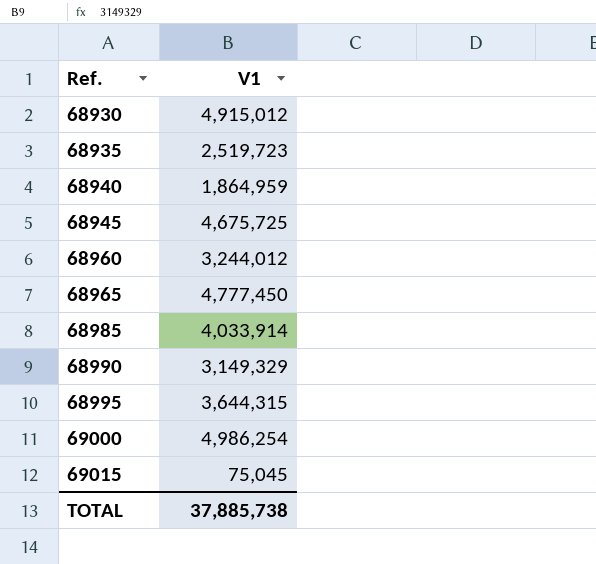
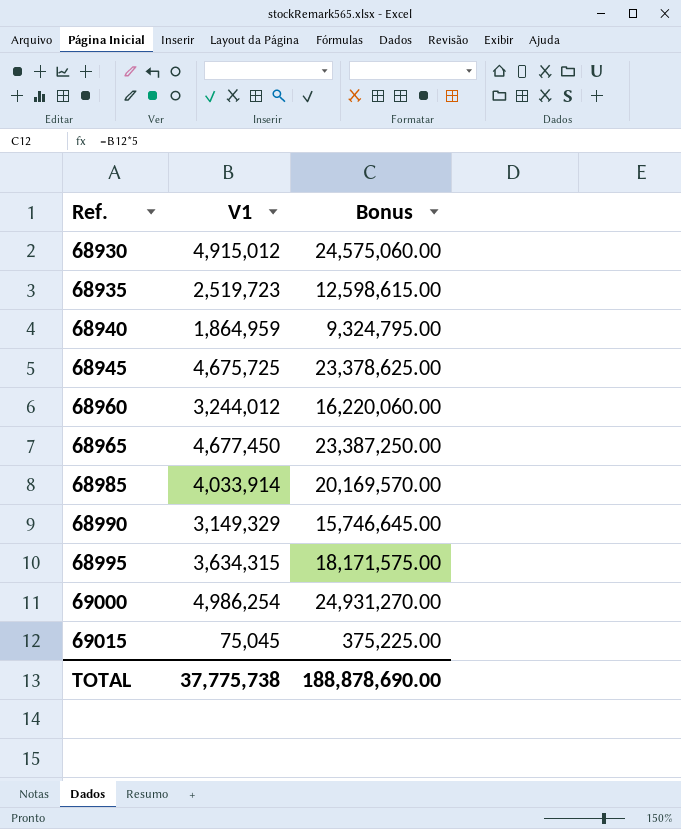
column Bonus | formula: none -> [V1] * 5
68965 | V1: 4,777,450 -> 4,677,450
68995 | V1: 3,644,315 -> 3,634,315
TOTAL | V1: 37,885,738 -> 37,775,738

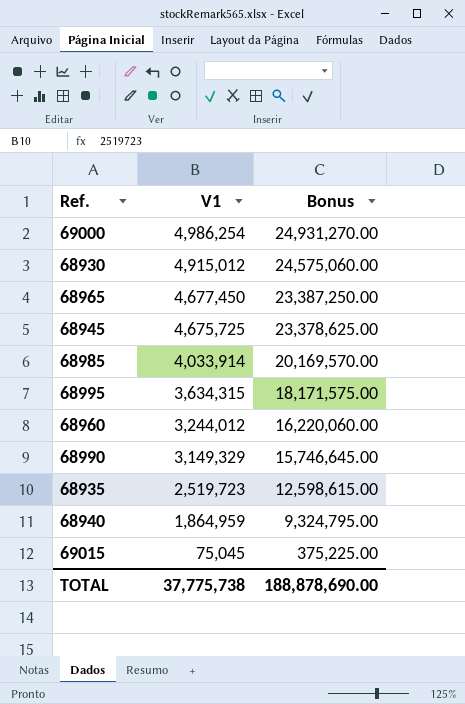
row order: Ref. ascending -> V1 descending

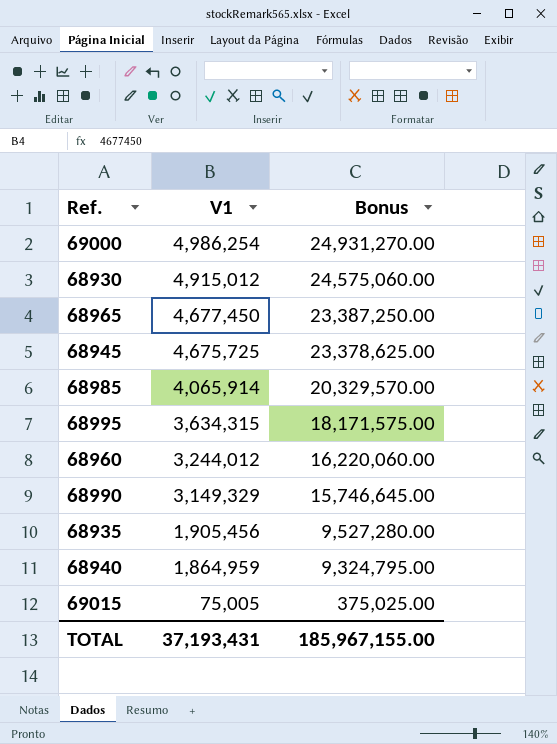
68985 | V1: 4,033,914 -> 4,065,914
68985 | Bonus: 20,169,570.00 -> 20,329,570.00
68935 | V1: 2,519,723 -> 1,905,456
68935 | Bonus: 12,598,615.00 -> 9,527,280.00
69015 | V1: 75,045 -> 75,005
69015 | Bonus: 375,225.00 -> 375,025.00
TOTAL | V1: 37,775,738 -> 37,193,431
TOTAL | Bonus: 188,878,690.00 -> 185,967,155.00

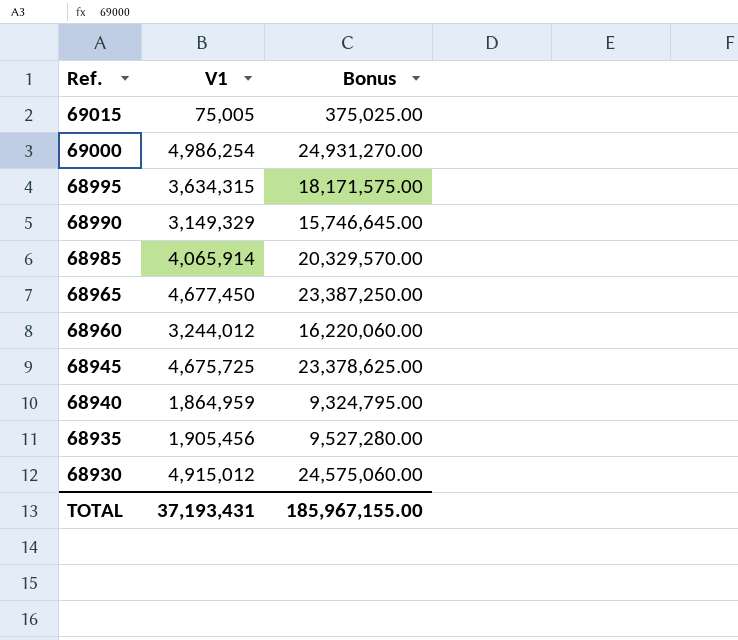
row order: V1 descending -> Ref. descending

